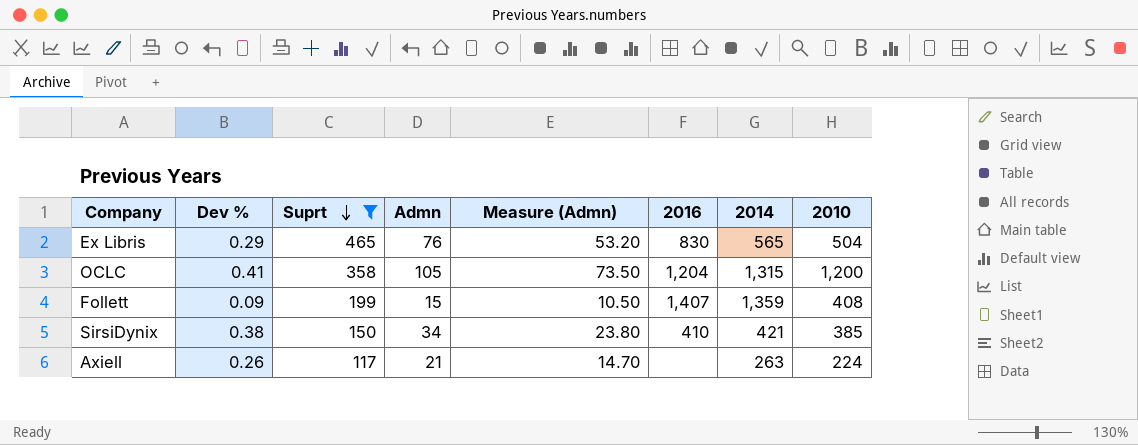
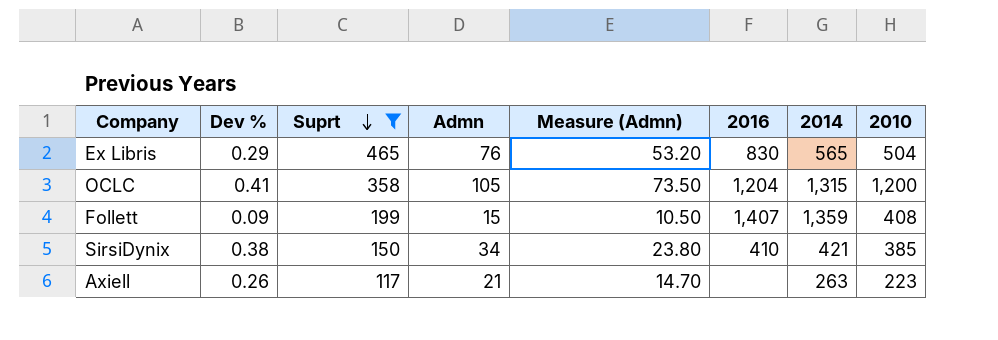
Axiell | 2010: 224 -> 223

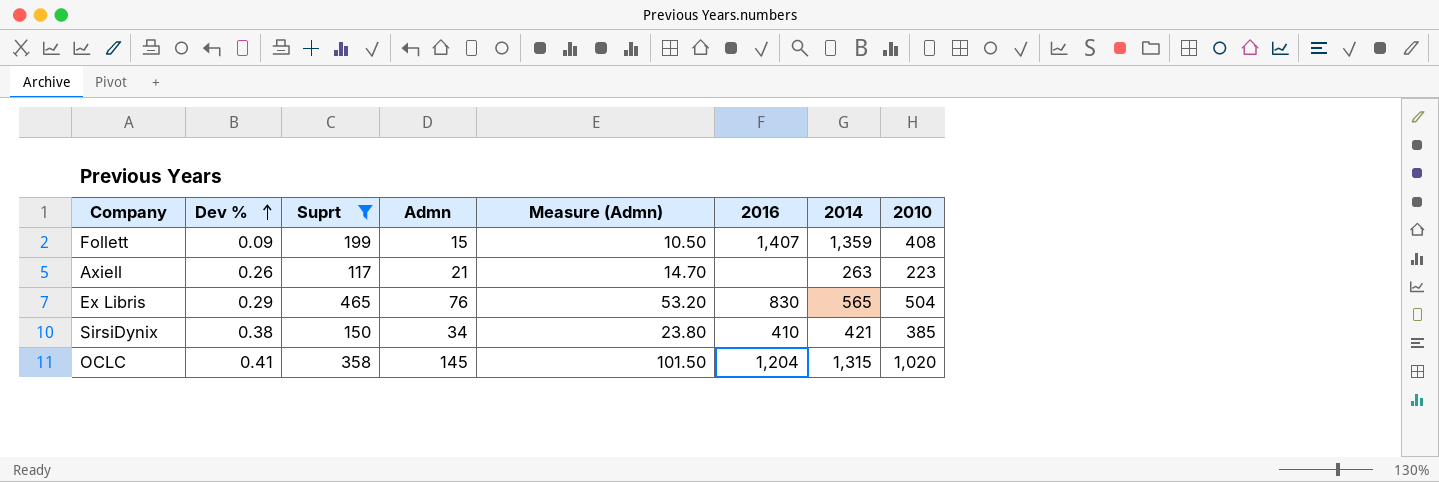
row order: Suprt descending -> Dev % ascending
OCLC | Admn: 105 -> 145
OCLC | Measure (Admn): 73.50 -> 101.50
OCLC | 2010: 1,200 -> 1,020

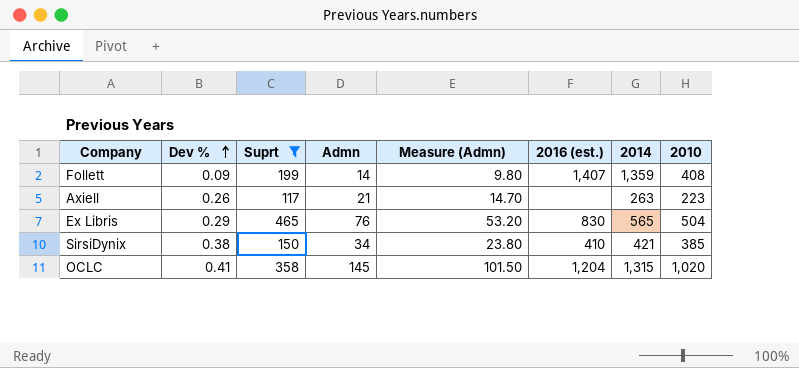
column name: 2016 -> 2016 (est.)
Follett | Admn: 15 -> 14
Follett | Measure (Admn): 10.50 -> 9.80

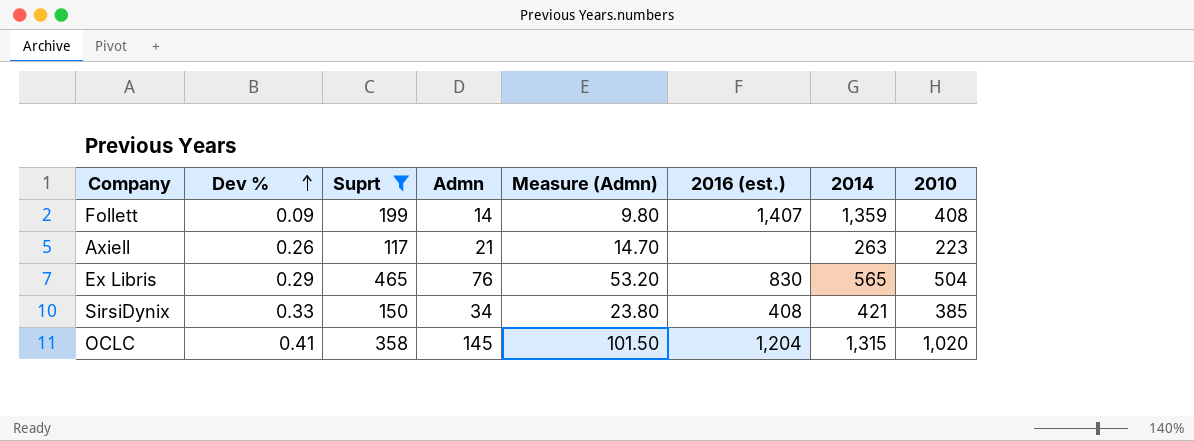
SirsiDynix | Dev %: 0.38 -> 0.33
SirsiDynix | 2016 (est.): 410 -> 408

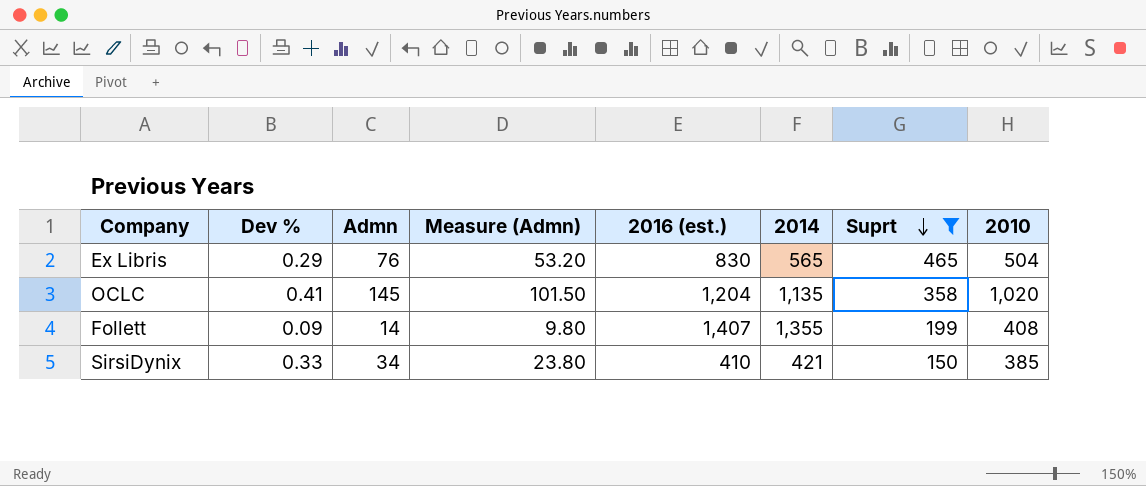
row order: Dev % ascending -> Suprt descending
column Suprt | position: 3 -> 7
row Axiell: 0.26 | 117 | 21 | 14.70 | none | 263 | 223 -> none
OCLC | 2014: 1,315 -> 1,135
Follett | 2014: 1,359 -> 1,355
SirsiDynix | 2016 (est.): 408 -> 410

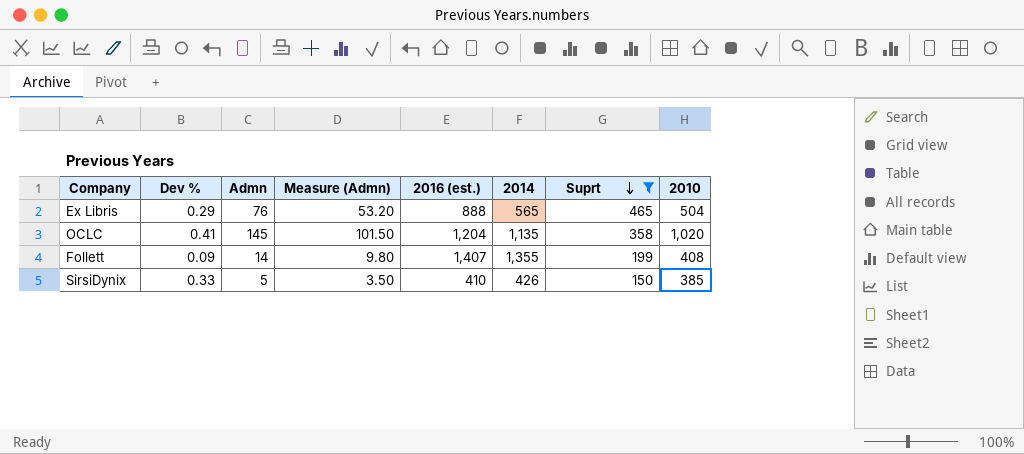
Ex Libris | 2016 (est.): 830 -> 888
SirsiDynix | Admn: 34 -> 5
SirsiDynix | Measure (Admn): 23.80 -> 3.50
SirsiDynix | 2014: 421 -> 426

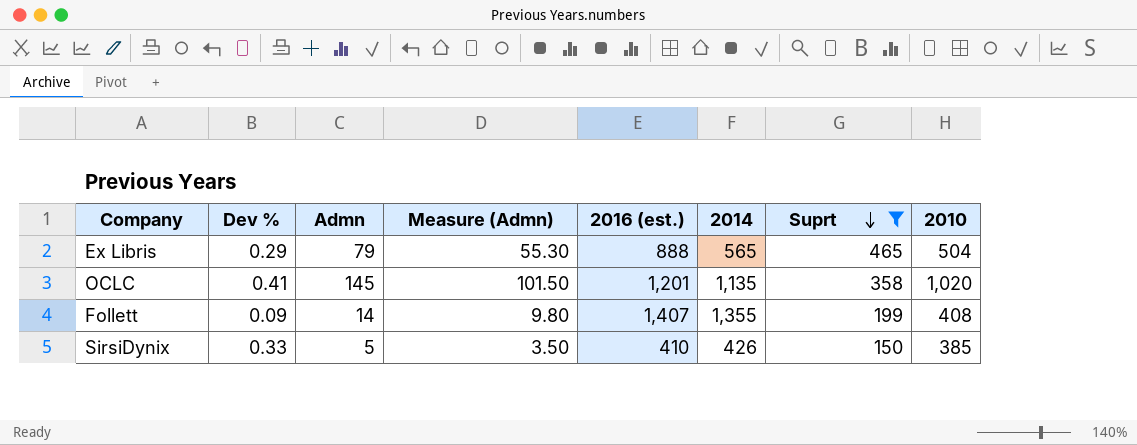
Ex Libris | Admn: 76 -> 79
Ex Libris | Measure (Admn): 53.20 -> 55.30
OCLC | 2016 (est.): 1,204 -> 1,201

